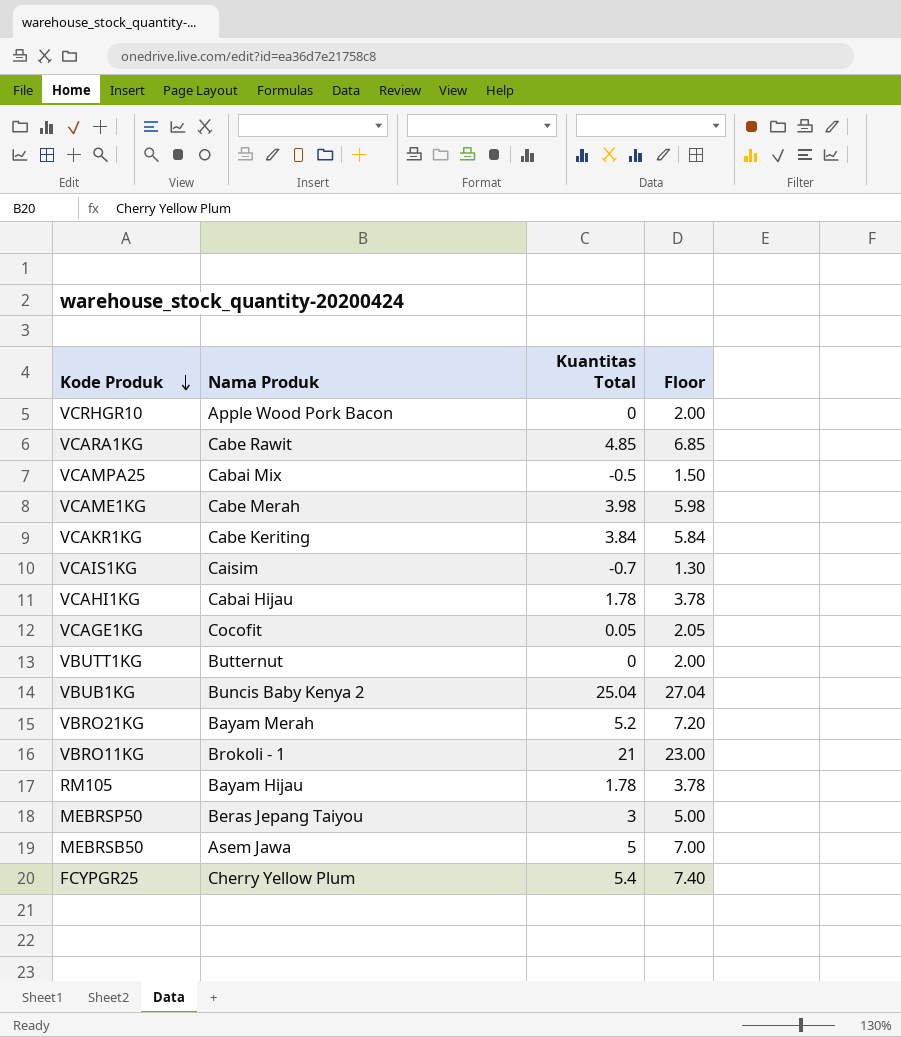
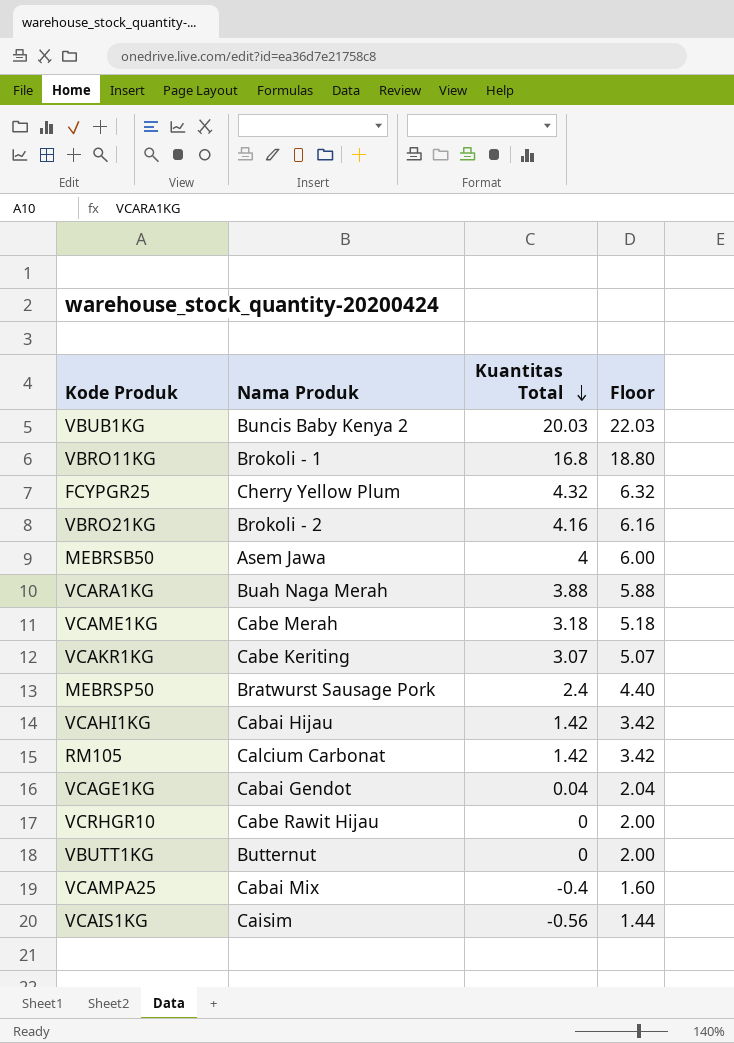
row order: Kode Produk descending -> Kuantitas Total descending
VBUB1KG | Kuantitas Total: 25.04 -> 20.03
VBUB1KG | Floor: 27.04 -> 22.03
VBRO11KG | Kuantitas Total: 21 -> 16.8
VBRO11KG | Floor: 23.00 -> 18.80
FCYPGR25 | Kuantitas Total: 5.4 -> 4.32
FCYPGR25 | Floor: 7.40 -> 6.32
VBRO21KG | Nama Produk: Bayam Merah -> Brokoli - 2
VBRO21KG | Kuantitas Total: 5.2 -> 4.16
VBRO21KG | Floor: 7.20 -> 6.16
MEBRSB50 | Kuantitas Total: 5 -> 4
MEBRSB50 | Floor: 7.00 -> 6.00
VCARA1KG | Nama Produk: Cabe Rawit -> Buah Naga Merah
VCARA1KG | Kuantitas Total: 4.85 -> 3.88
VCARA1KG | Floor: 6.85 -> 5.88
VCAME1KG | Kuantitas Total: 3.98 -> 3.18
VCAME1KG | Floor: 5.98 -> 5.18
VCAKR1KG | Kuantitas Total: 3.84 -> 3.07
VCAKR1KG | Floor: 5.84 -> 5.07
MEBRSP50 | Nama Produk: Beras Jepang Taiyou -> Bratwurst Sausage Pork
MEBRSP50 | Kuantitas Total: 3 -> 2.4
MEBRSP50 | Floor: 5.00 -> 4.40
VCAHI1KG | Kuantitas Total: 1.78 -> 1.42
VCAHI1KG | Floor: 3.78 -> 3.42
RM105 | Nama Produk: Bayam Hijau -> Calcium Carbonat
RM105 | Kuantitas Total: 1.78 -> 1.42
RM105 | Floor: 3.78 -> 3.42
VCAGE1KG | Nama Produk: Cocofit -> Cabai Gendot
VCAGE1KG | Kuantitas Total: 0.05 -> 0.04
VCAGE1KG | Floor: 2.05 -> 2.04
VCRHGR10 | Nama Produk: Apple Wood Pork Bacon -> Cabe Rawit Hijau
VCAMPA25 | Kuantitas Total: -0.5 -> -0.4
VCAMPA25 | Floor: 1.50 -> 1.60
VCAIS1KG | Kuantitas Total: -0.7 -> -0.56
VCAIS1KG | Floor: 1.30 -> 1.44

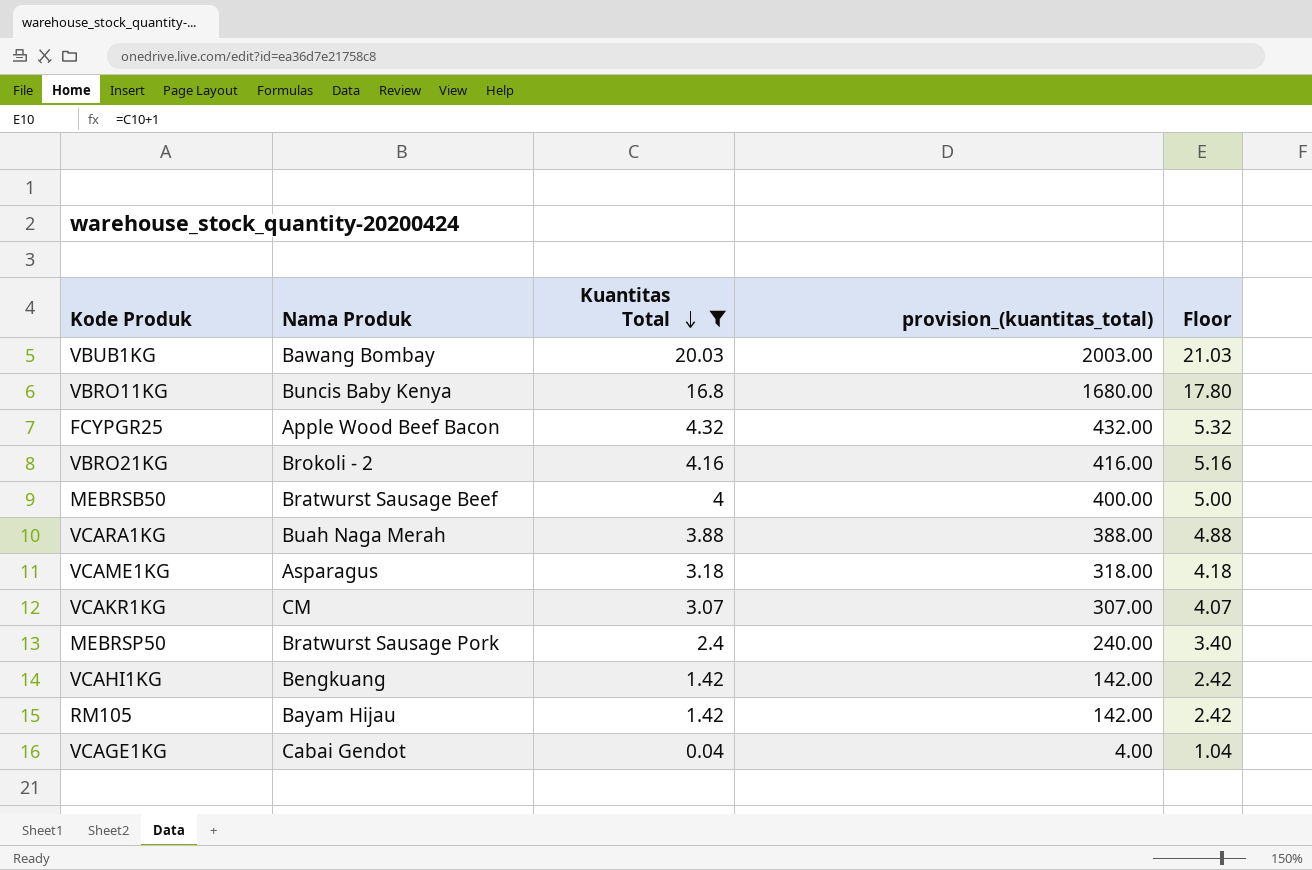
filter: none -> Kuantitas Total >= 0.04
column provision_(kuantitas_total) | formula: none -> [Kuantitas Total] * 100
column Floor | formula: [Kuantitas Total] + 2 -> [Kuantitas Total] + 1
VBUB1KG | Nama Produk: Buncis Baby Kenya 2 -> Bawang Bombay
VBRO11KG | Nama Produk: Brokoli - 1 -> Buncis Baby Kenya
FCYPGR25 | Nama Produk: Cherry Yellow Plum -> Apple Wood Beef Bacon
MEBRSB50 | Nama Produk: Asem Jawa -> Bratwurst Sausage Beef
VCAME1KG | Nama Produk: Cabe Merah -> Asparagus
VCAKR1KG | Nama Produk: Cabe Keriting -> CM
VCAHI1KG | Nama Produk: Cabai Hijau -> Bengkuang
RM105 | Nama Produk: Calcium Carbonat -> Bayam Hijau

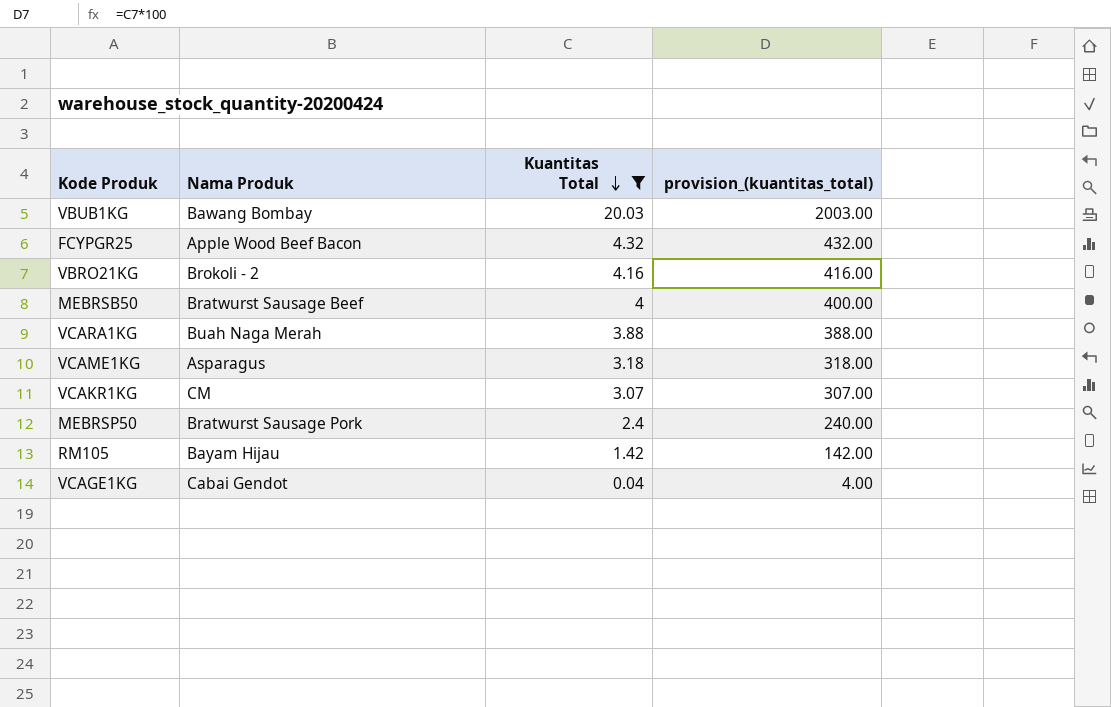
column Floor | formula: [Kuantitas Total] + 1 -> none
row VBRO11KG: Buncis Baby Kenya | 16.8 | 1680.00 | 17.80 -> none
row VCAHI1KG: Bengkuang | 1.42 | 142.00 | 2.42 -> none

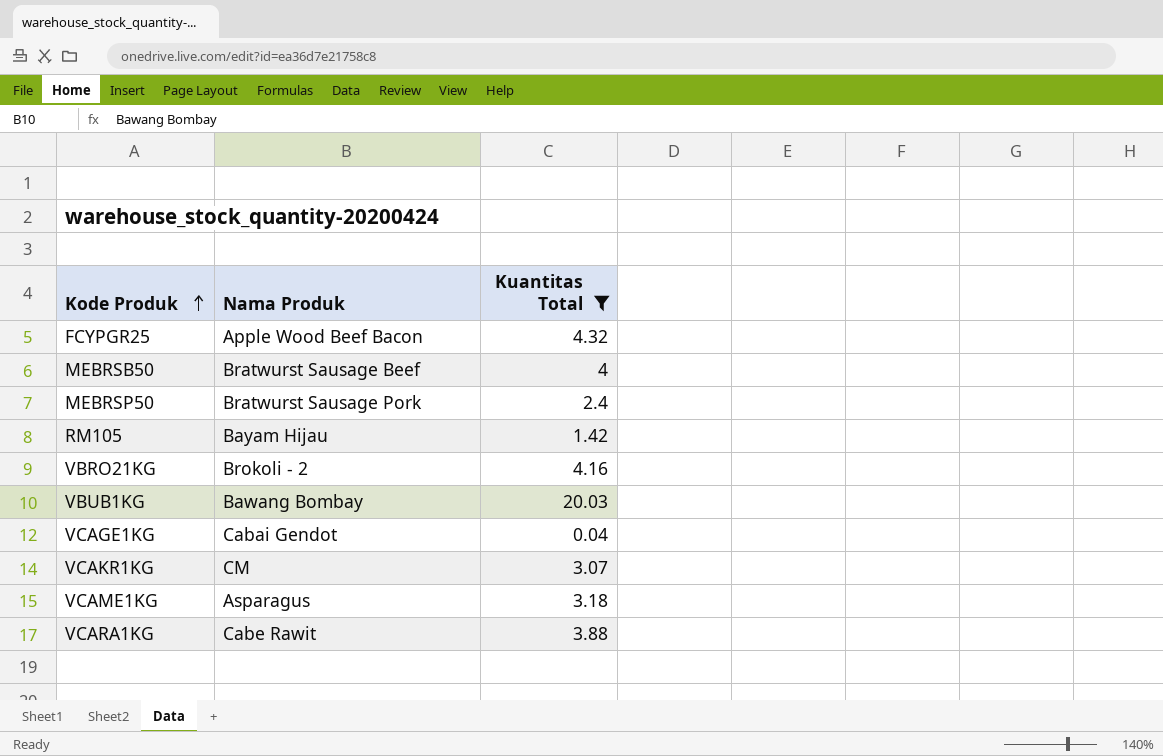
row order: Kuantitas Total descending -> Kode Produk ascending
column provision_(kuantitas_total) | formula: [Kuantitas Total] * 100 -> none
VCARA1KG | Nama Produk: Buah Naga Merah -> Cabe Rawit

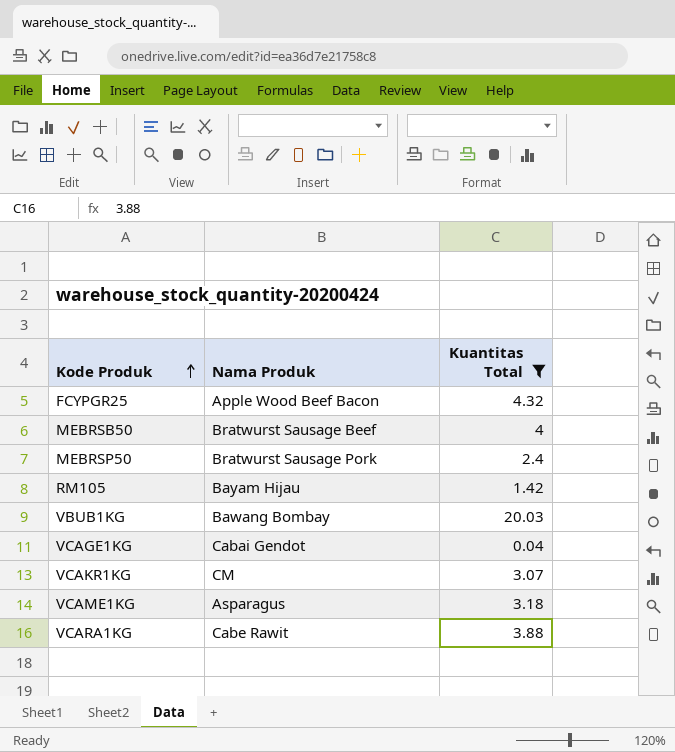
row VBRO21KG: Brokoli - 2 | 4.16 -> none

